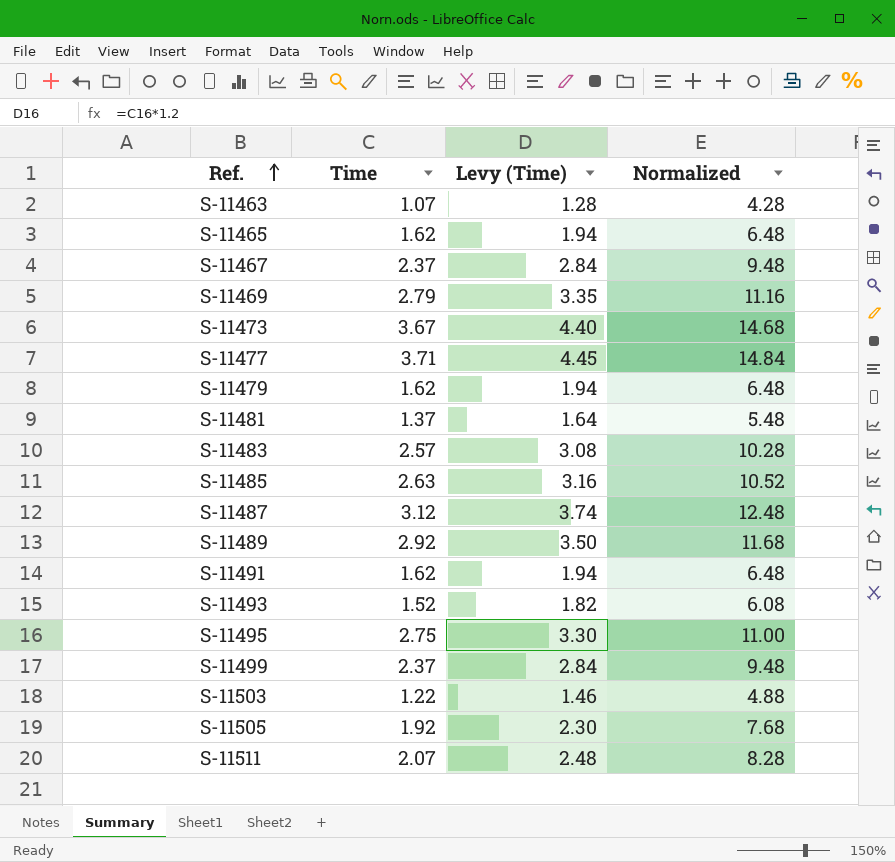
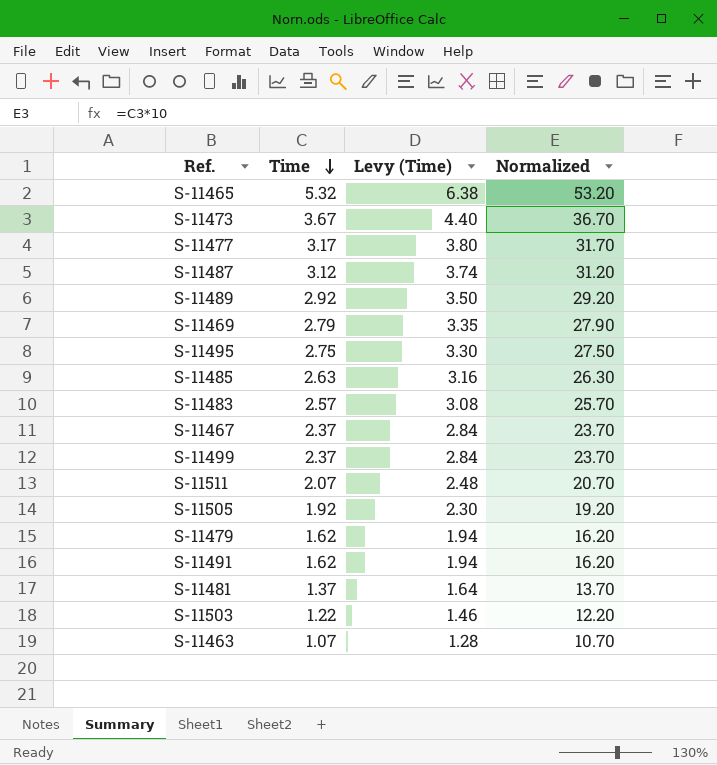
row order: Ref. ascending -> Time descending
column Normalized | formula: [Time] * 4 -> [Time] * 10
row S-11493: 1.52 | 1.82 | 6.08 -> none
S-11465 | Time: 1.62 -> 5.32
S-11465 | Levy (Time): 1.94 -> 6.38
S-11477 | Time: 3.71 -> 3.17
S-11477 | Levy (Time): 4.45 -> 3.80

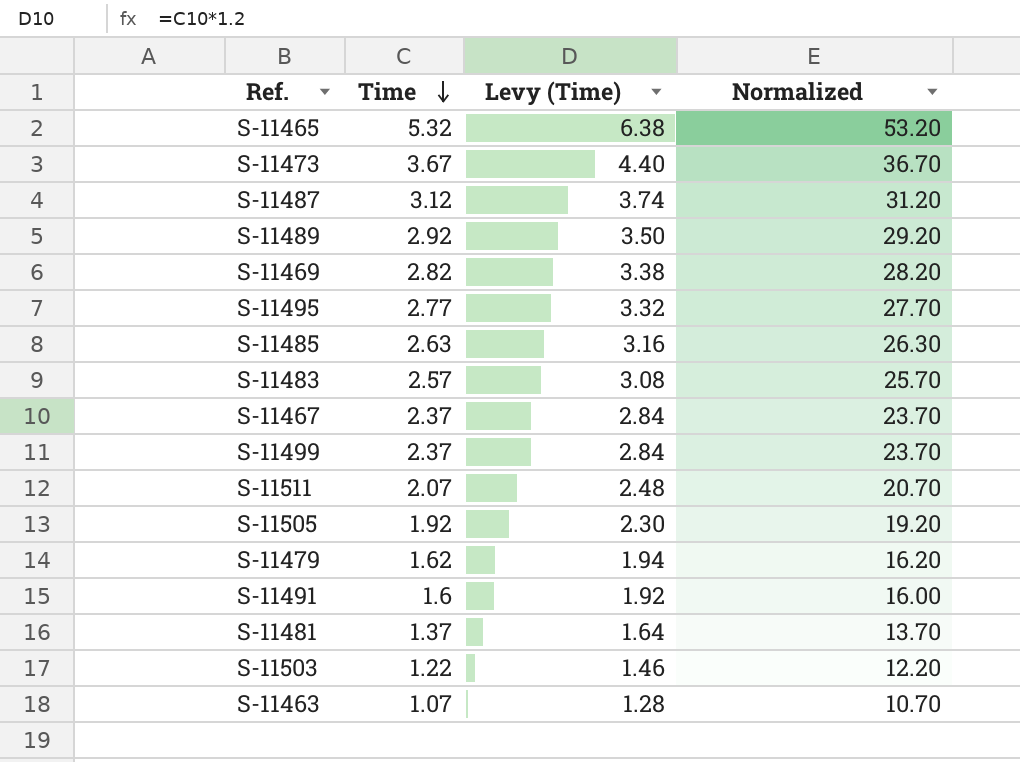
row S-11477: 3.17 | 3.80 | 31.70 -> none
S-11469 | Time: 2.79 -> 2.82
S-11469 | Levy (Time): 3.35 -> 3.38
S-11469 | Normalized: 27.90 -> 28.20
S-11495 | Time: 2.75 -> 2.77
S-11495 | Levy (Time): 3.30 -> 3.32
S-11495 | Normalized: 27.50 -> 27.70
S-11491 | Time: 1.62 -> 1.6
S-11491 | Levy (Time): 1.94 -> 1.92
S-11491 | Normalized: 16.20 -> 16.00

